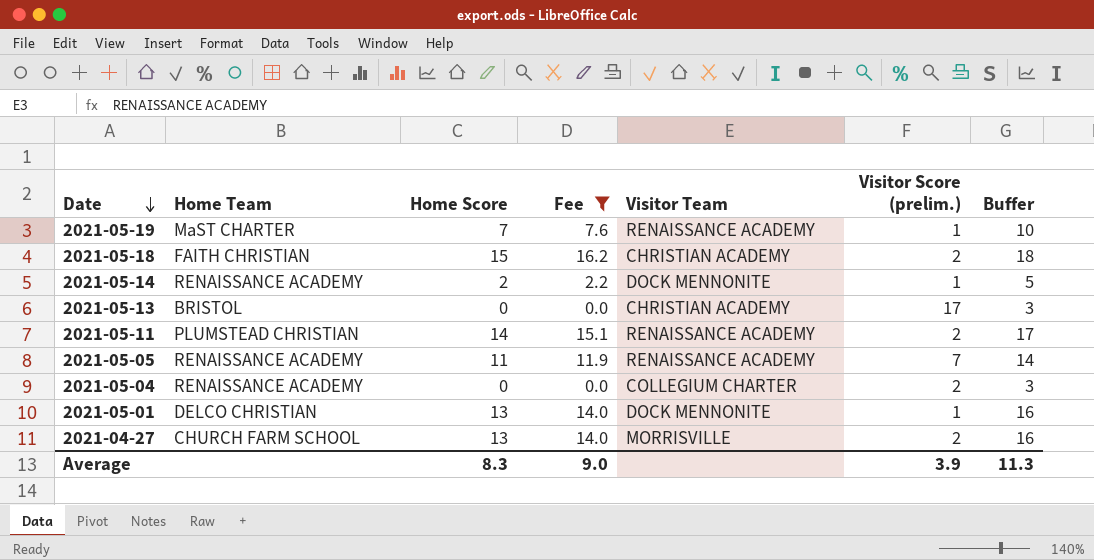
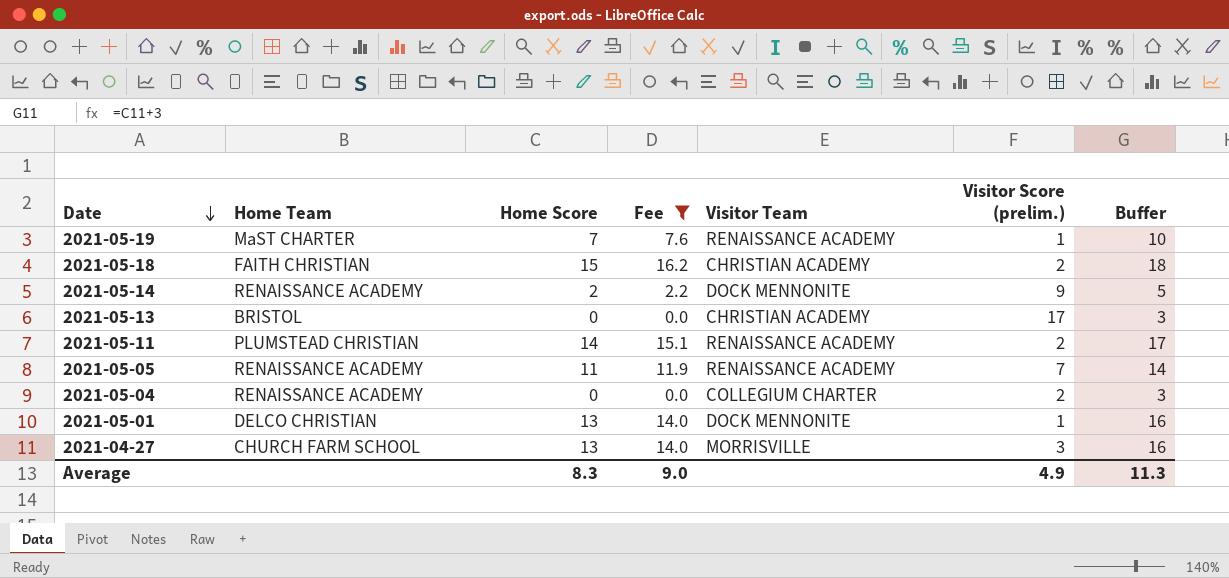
2021-05-14 | Visitor Score (prelim.): 1 -> 9
2021-04-27 | Visitor Score (prelim.): 2 -> 3
Average | Visitor Score (prelim.): 3.9 -> 4.9

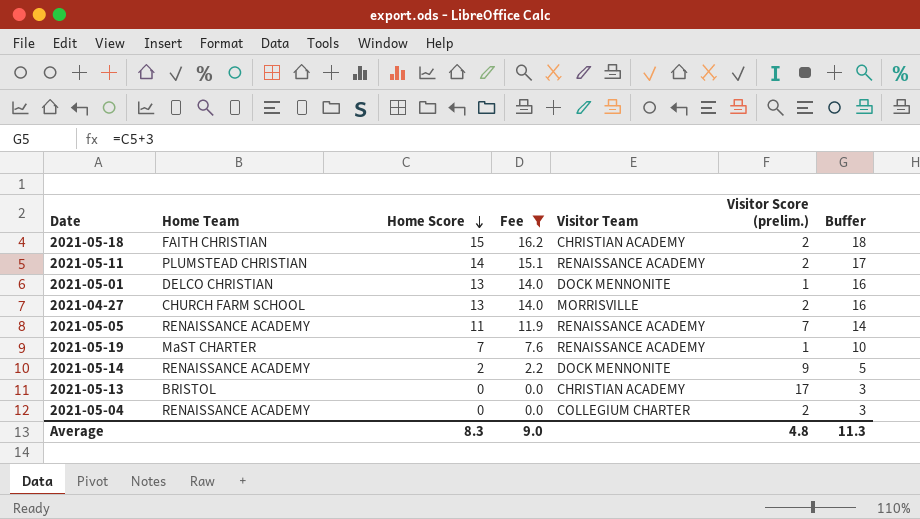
row order: Date descending -> Home Score descending
2021-04-27 | Visitor Score (prelim.): 3 -> 2
Average | Visitor Score (prelim.): 4.9 -> 4.8

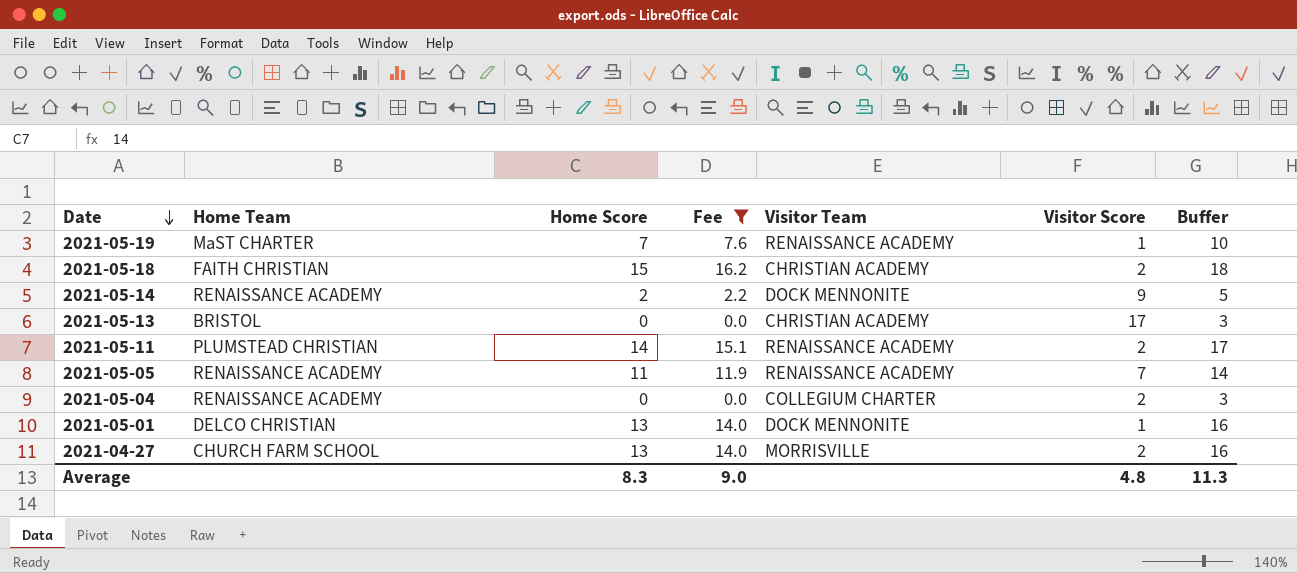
row order: Home Score descending -> Date descending
column name: Visitor Score (prelim.) -> Visitor Score

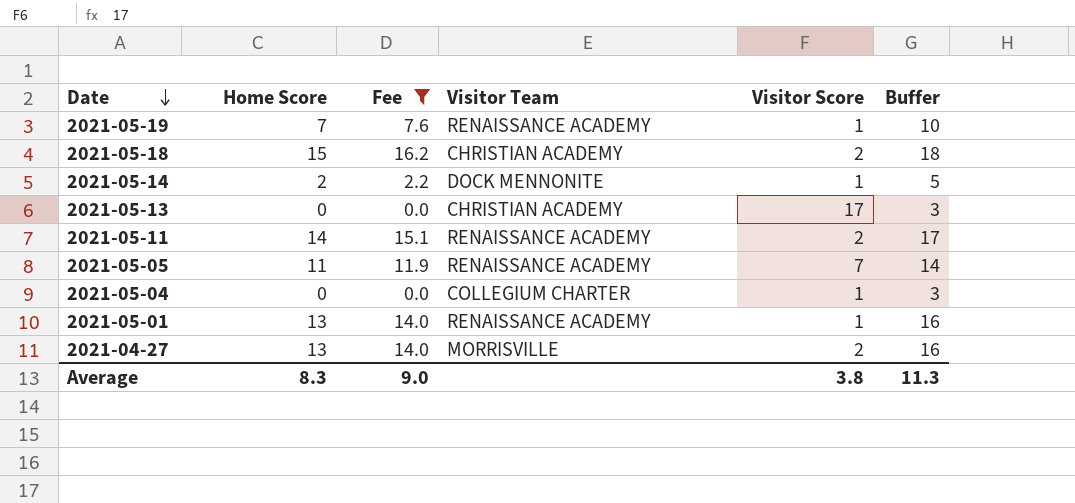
column Home Team | position: 2 -> none
2021-05-14 | Visitor Score: 9 -> 1
2021-05-04 | Visitor Score: 2 -> 1
2021-05-01 | Visitor Team: DOCK MENNONITE -> RENAISSANCE ACADEMY
Average | Visitor Score: 4.8 -> 3.8

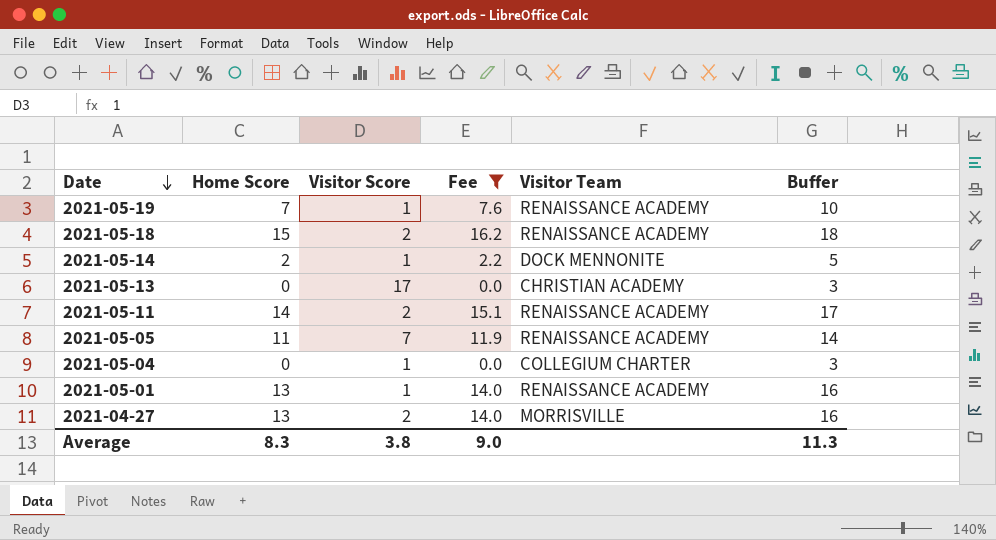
column Visitor Score | position: 5 -> 3
2021-05-18 | Visitor Team: CHRISTIAN ACADEMY -> RENAISSANCE ACADEMY

